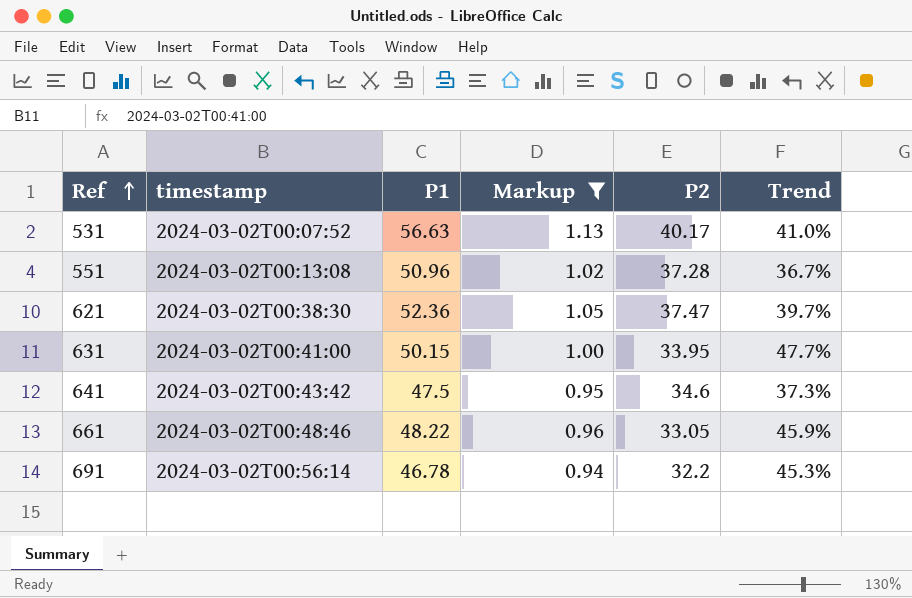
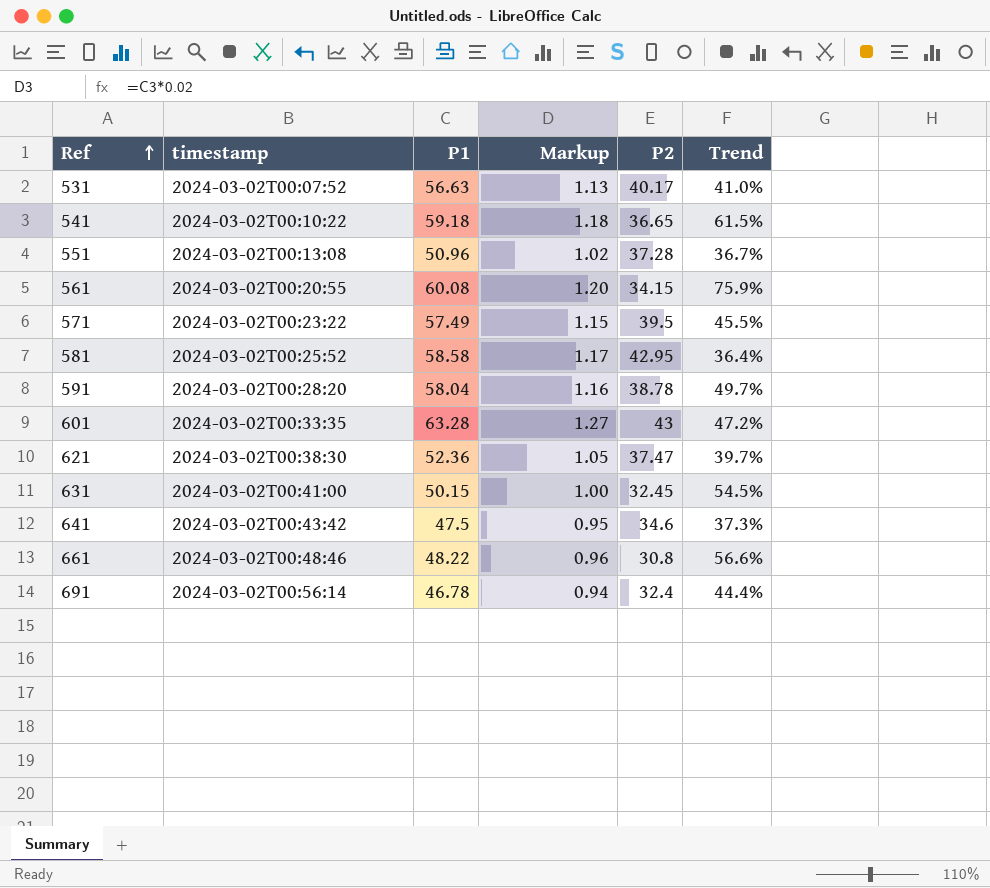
filter: Markup <= 1.13 -> none
631 | P2: 33.95 -> 32.45
631 | Trend: 47.7% -> 54.5%
661 | P2: 33.05 -> 30.8
661 | Trend: 45.9% -> 56.6%
691 | P2: 32.2 -> 32.4
691 | Trend: 45.3% -> 44.4%

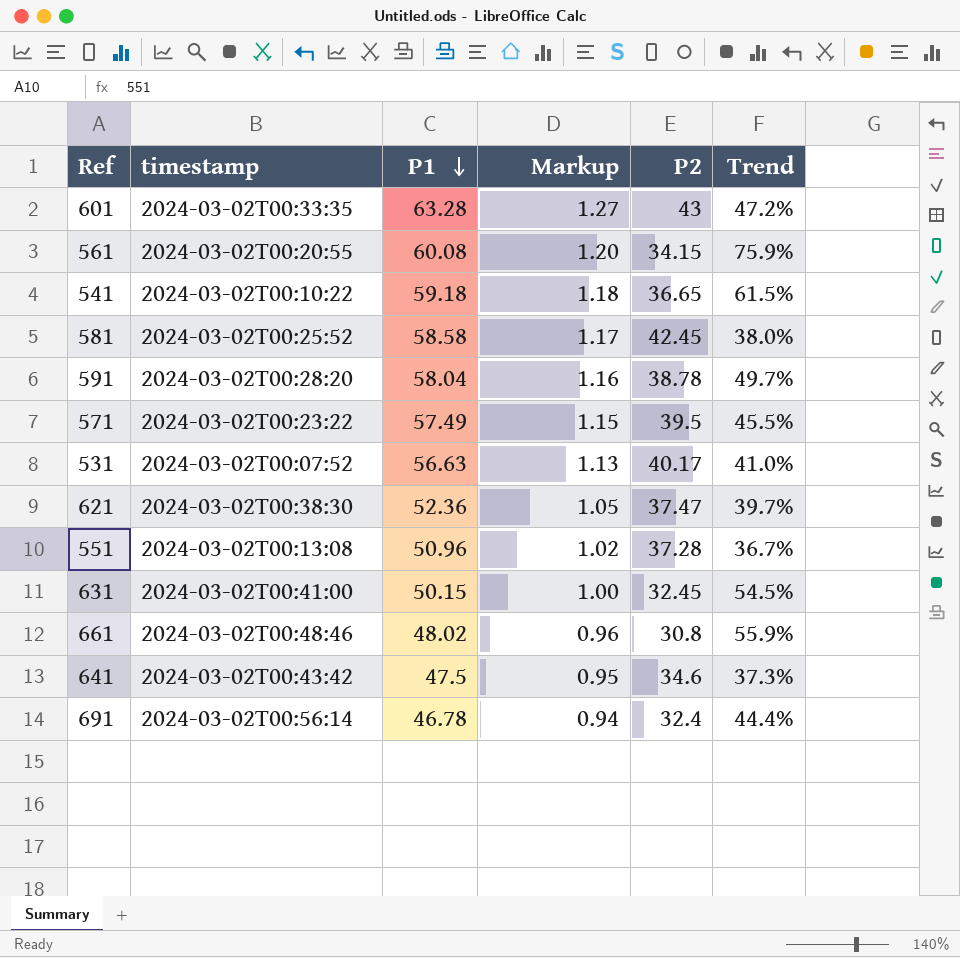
row order: Ref ascending -> P1 descending
581 | P2: 42.95 -> 42.45
581 | Trend: 36.4% -> 38.0%
661 | P1: 48.22 -> 48.02
661 | Trend: 56.6% -> 55.9%

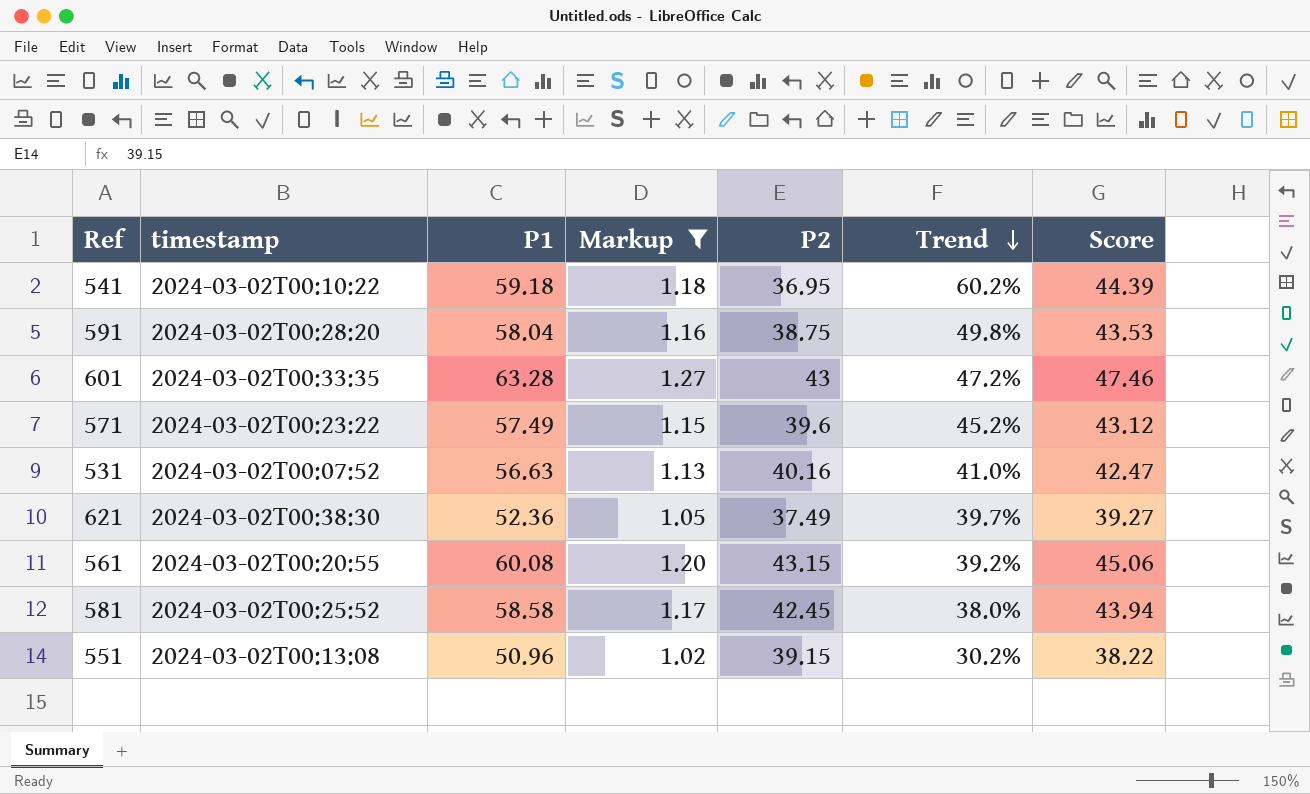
filter: none -> Markup >= 1.02
row order: P1 descending -> Trend descending
column Score | formula: none -> [P1] * 0.75
541 | P2: 36.65 -> 36.95
541 | Trend: 61.5% -> 60.2%
591 | P2: 38.78 -> 38.75
591 | Trend: 49.7% -> 49.8%
571 | P2: 39.5 -> 39.6
571 | Trend: 45.5% -> 45.2%
531 | P2: 40.17 -> 40.16
621 | P2: 37.47 -> 37.49
561 | P2: 34.15 -> 43.15
561 | Trend: 75.9% -> 39.2%
551 | P2: 37.28 -> 39.15
551 | Trend: 36.7% -> 30.2%

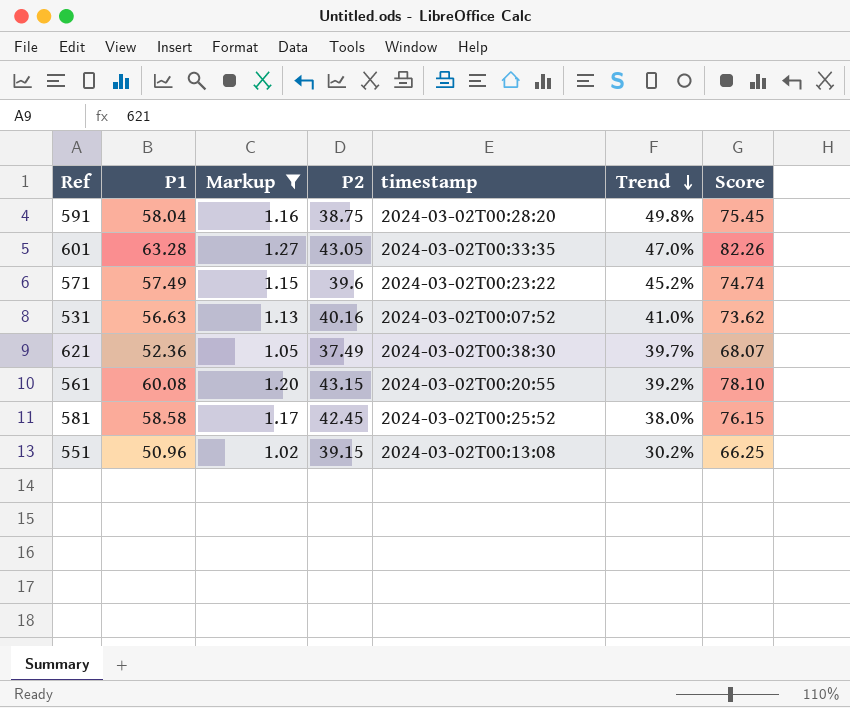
column timestamp | position: 2 -> 5
column Score | formula: [P1] * 0.75 -> [P1] * 1.3
row 541: 2024-03-02T00:10:22 | 59.18 | 1.18 | 36.95 | 60.2% | 44.39 -> none
601 | P2: 43 -> 43.05
601 | Trend: 47.2% -> 47.0%

